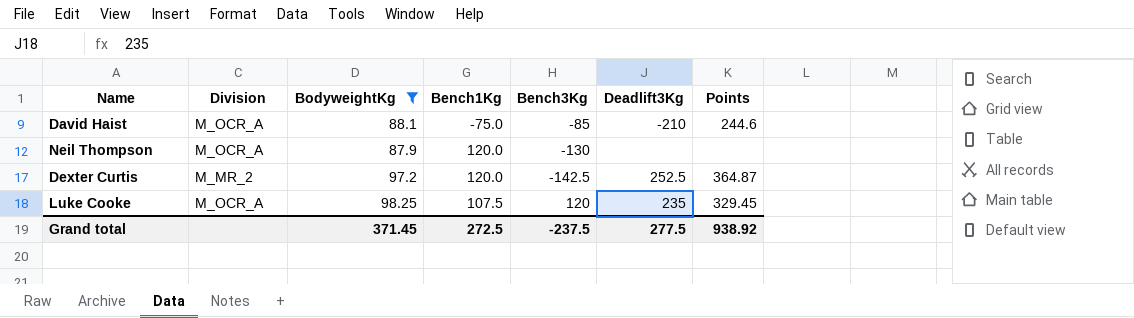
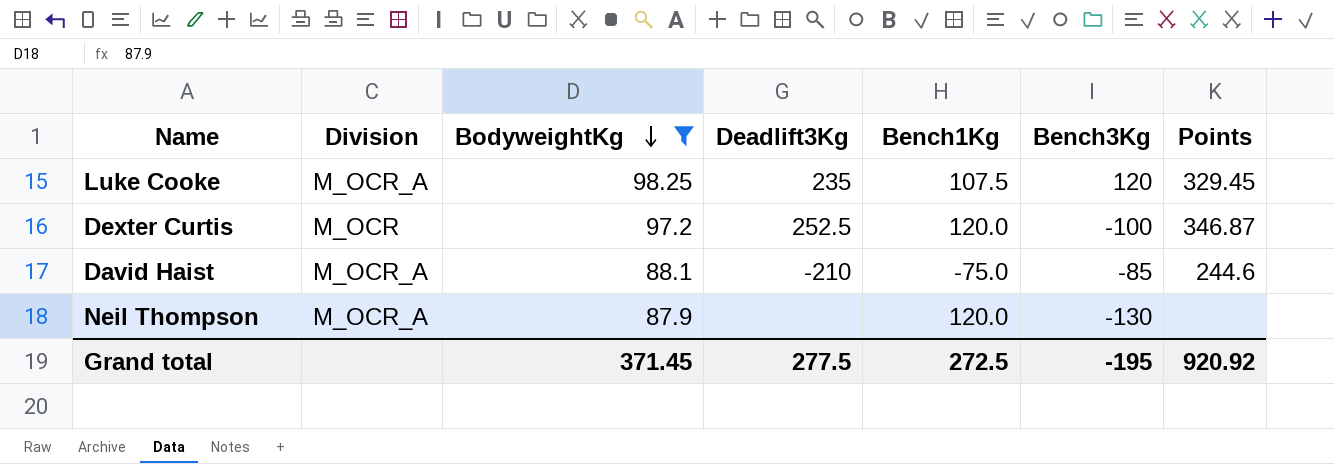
row order: none -> BodyweightKg descending
column Deadlift3Kg | position: 6 -> 4
Dexter Curtis | Division: M_MR_2 -> M_OCR
Dexter Curtis | Bench3Kg: -142.5 -> -100
Dexter Curtis | Points: 364.87 -> 346.87
Grand total | Bench3Kg: -237.5 -> -195
Grand total | Points: 938.92 -> 920.92

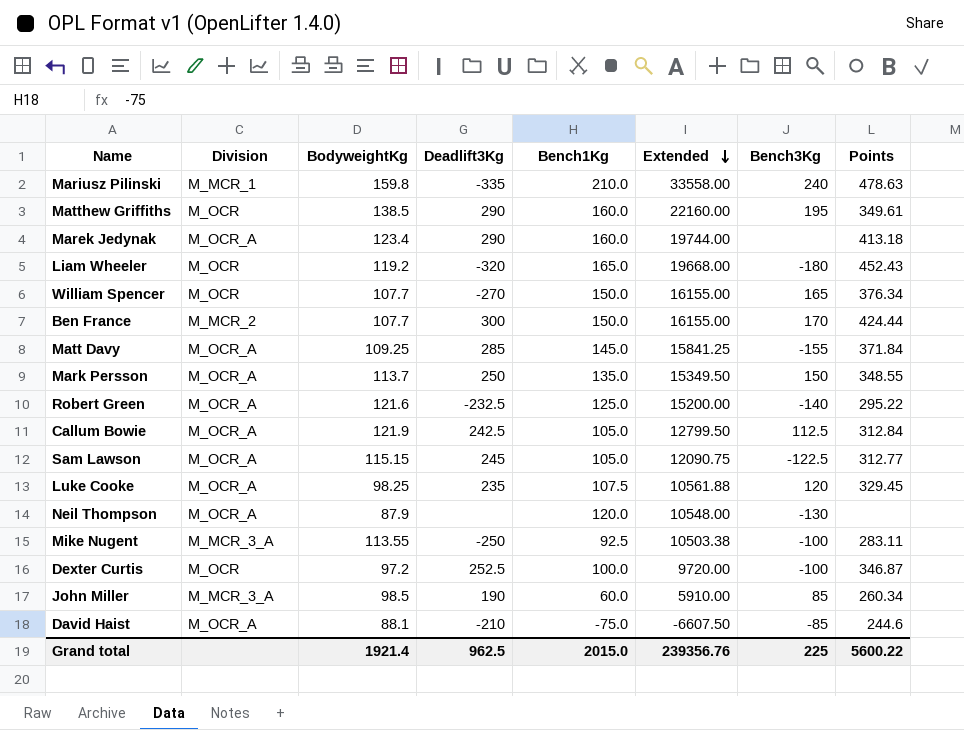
filter: BodyweightKg <= 98.25 -> none
row order: BodyweightKg descending -> Extended descending
column Extended | formula: none -> [BodyweightKg] * [Bench1Kg]
Dexter Curtis | Bench1Kg: 120.0 -> 100.0
Grand total | BodyweightKg: 371.45 -> 1921.4
Grand total | Deadlift3Kg: 277.5 -> 962.5
Grand total | Bench1Kg: 272.5 -> 2015.0
Grand total | Bench3Kg: -195 -> 225
Grand total | Points: 920.92 -> 5600.22

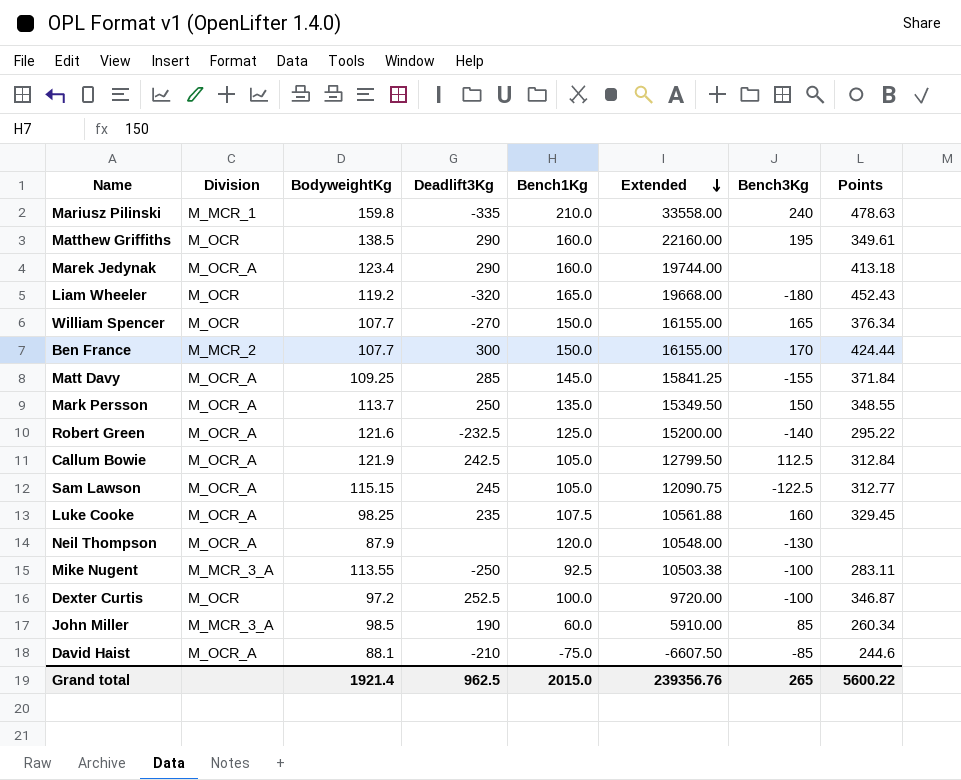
Luke Cooke | Bench3Kg: 120 -> 160
Grand total | Bench3Kg: 225 -> 265

